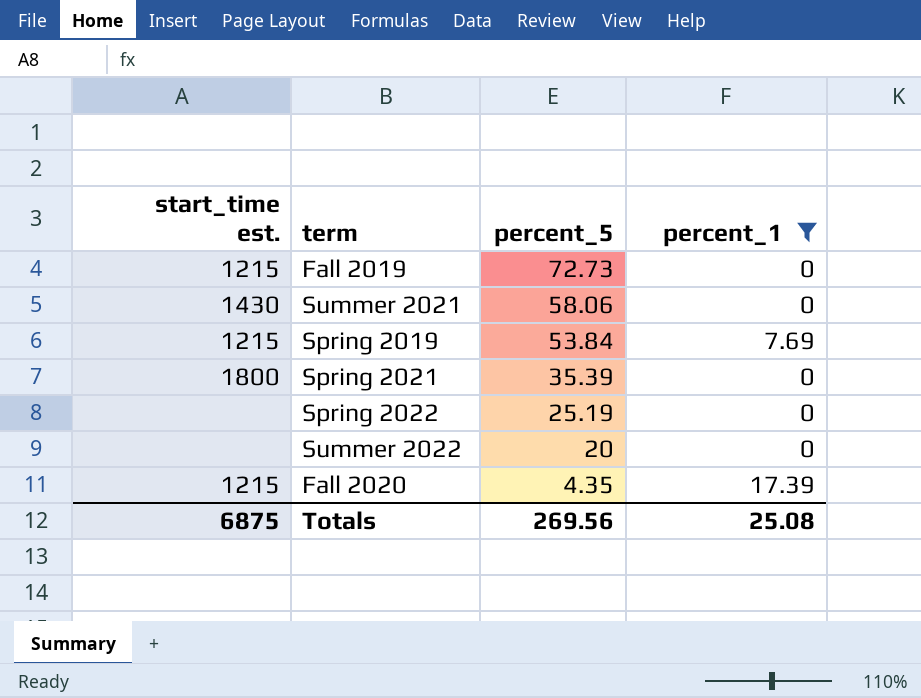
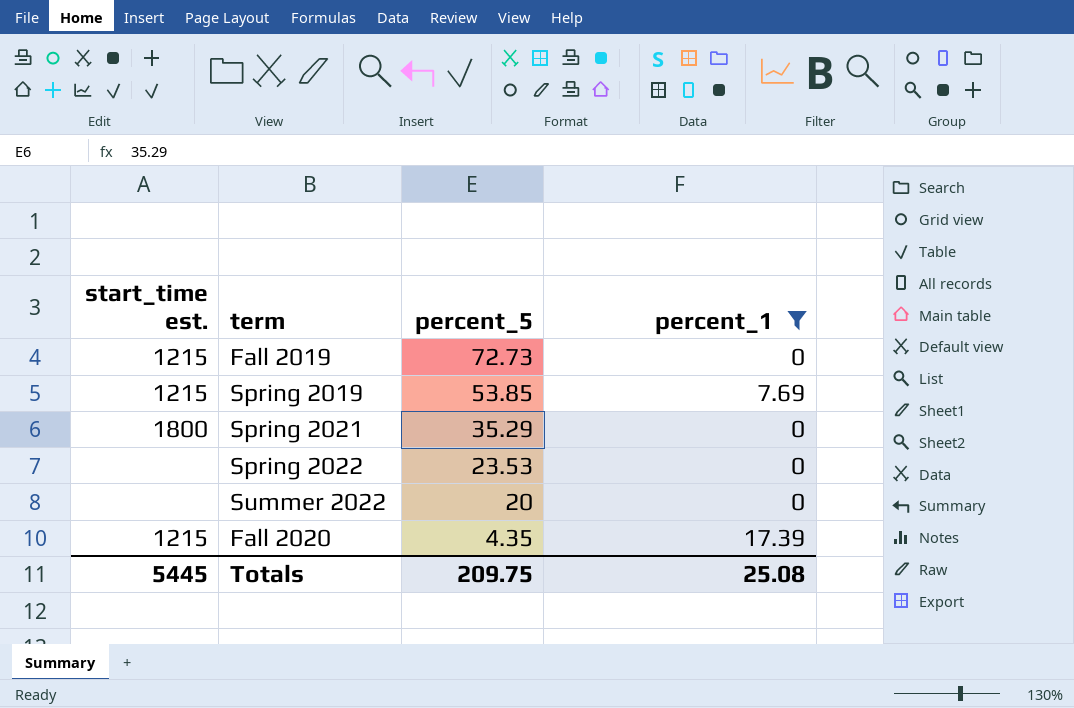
row Summer 2021: 1430 | 58.06 | 0 -> none
Spring 2019 | percent_5: 53.84 -> 53.85
Spring 2021 | percent_5: 35.39 -> 35.29
Spring 2022 | percent_5: 25.19 -> 23.53
Totals | start_time est.: 6875 -> 5445
Totals | percent_5: 269.56 -> 209.75

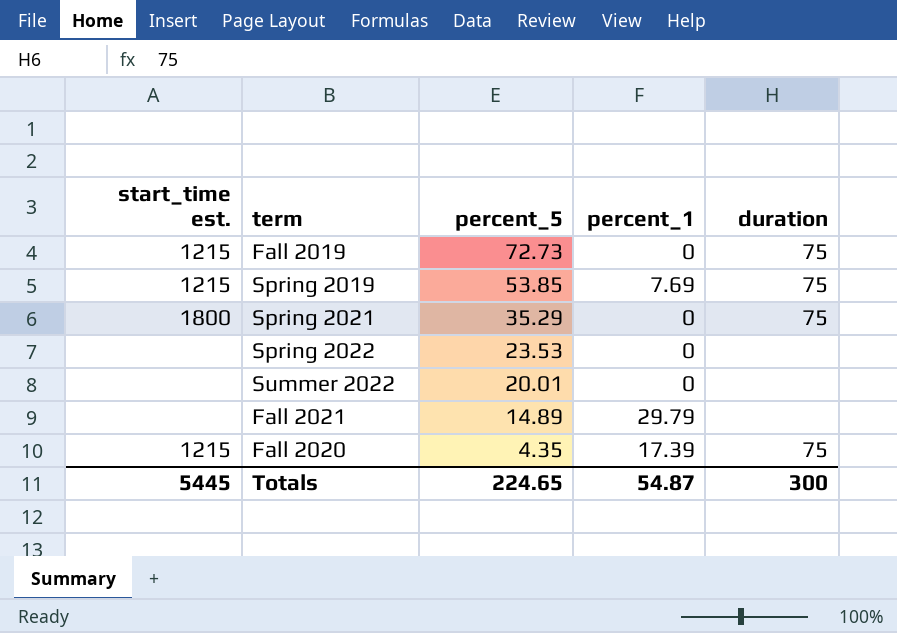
filter: percent_1 != 29.79 -> none
column duration | position: none -> 5
Summer 2022 | percent_5: 20 -> 20.01
Totals | percent_5: 209.75 -> 224.65
Totals | percent_1: 25.08 -> 54.87

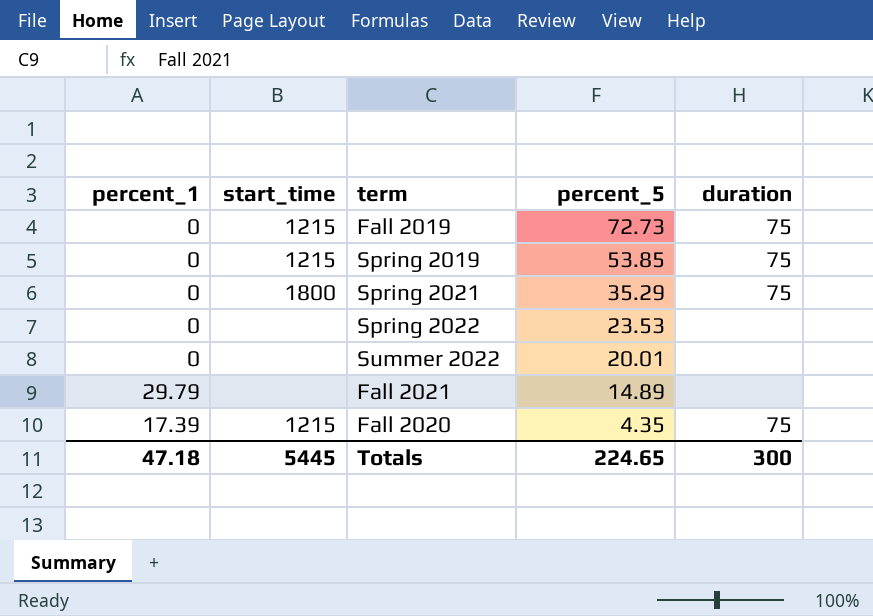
column percent_1 | position: 4 -> 1
column name: start_time est. -> start_time
Spring 2019 | percent_1: 7.69 -> 0
Totals | percent_1: 54.87 -> 47.18

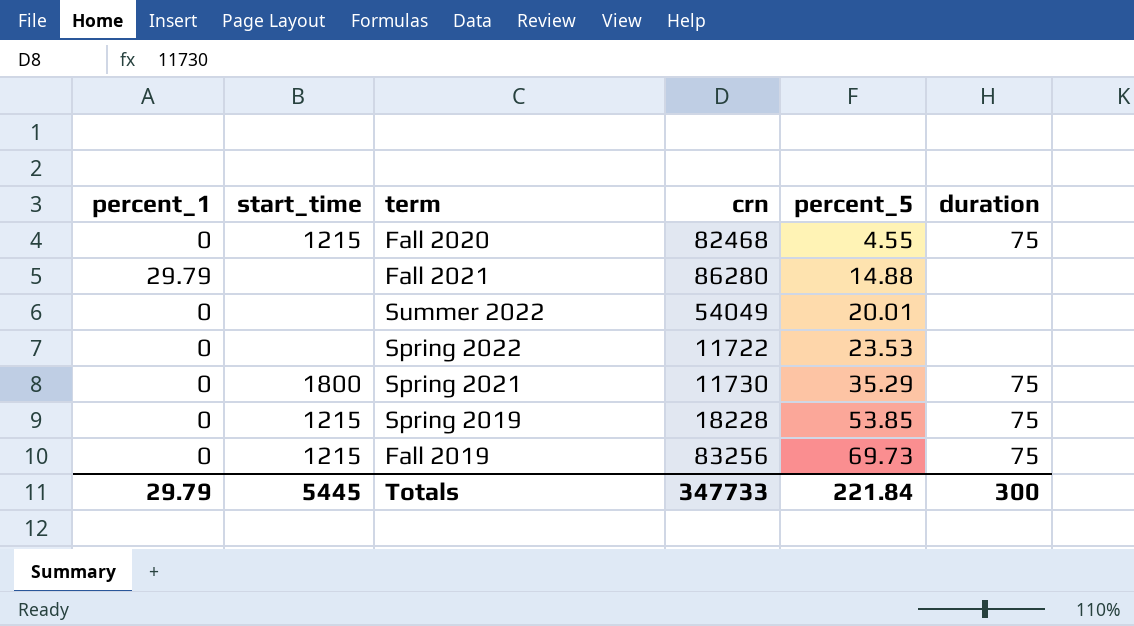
row order: percent_5 descending -> percent_5 ascending
column crn | position: none -> 4
Fall 2020 | percent_1: 17.39 -> 0
Fall 2020 | percent_5: 4.35 -> 4.55
Fall 2021 | percent_5: 14.89 -> 14.88
Fall 2019 | percent_5: 72.73 -> 69.73
Totals | percent_1: 47.18 -> 29.79
Totals | percent_5: 224.65 -> 221.84

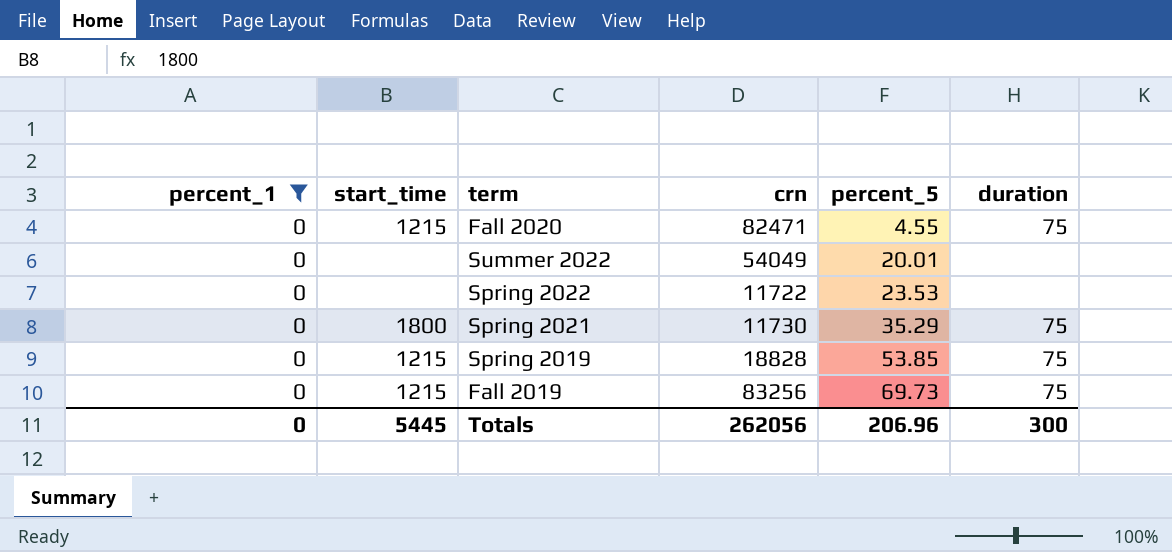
filter: none -> percent_1 = 0
Fall 2020 | crn: 82468 -> 82471
Spring 2019 | crn: 18228 -> 18828
Totals | percent_1: 29.79 -> 0
Totals | crn: 347733 -> 262056
Totals | percent_5: 221.84 -> 206.96

